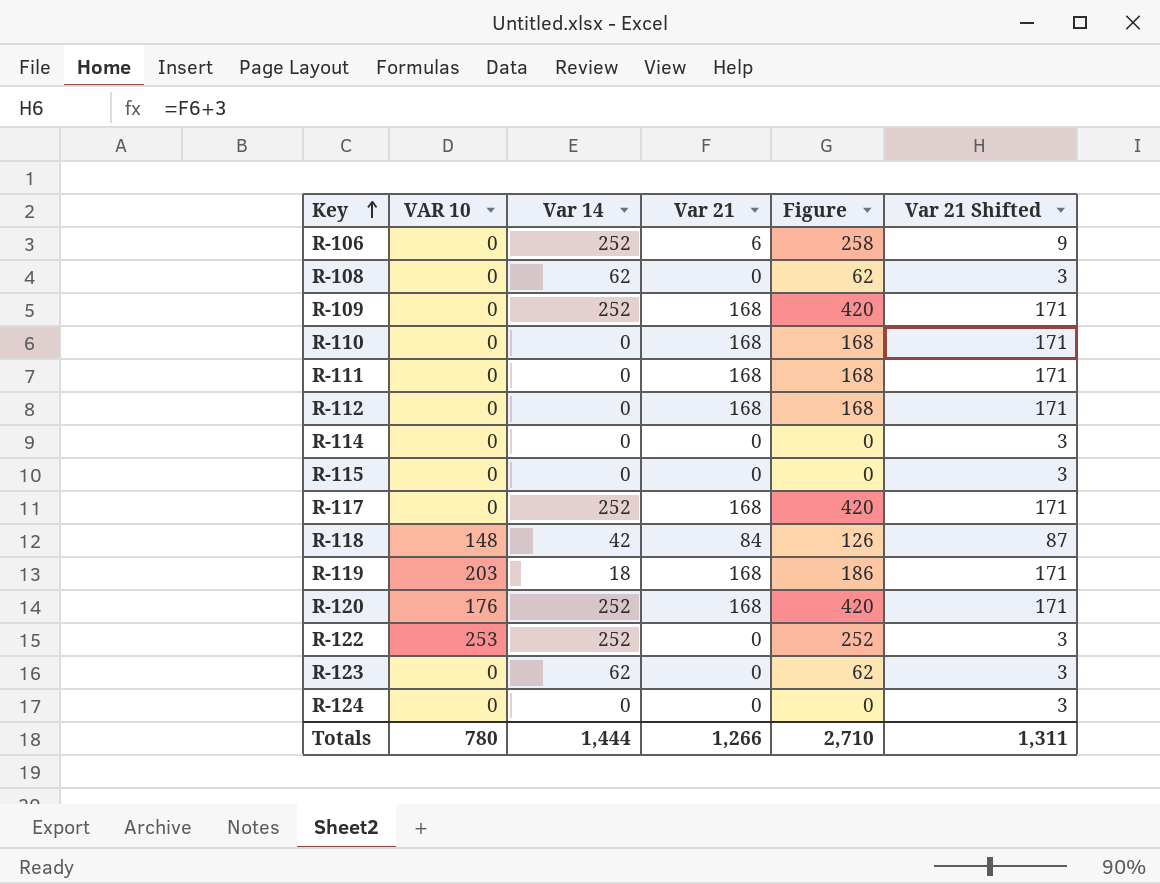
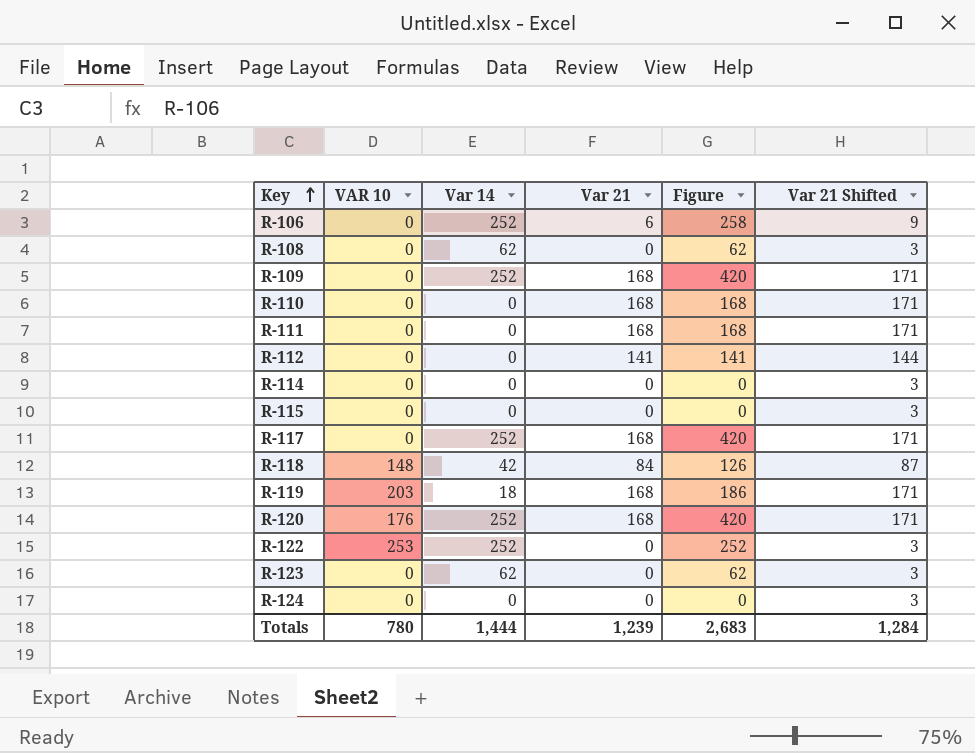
R-112 | Var 21: 168 -> 141
R-112 | Figure: 168 -> 141
R-112 | Var 21 Shifted: 171 -> 144
Totals | Var 21: 1,266 -> 1,239
Totals | Figure: 2,710 -> 2,683
Totals | Var 21 Shifted: 1,311 -> 1,284

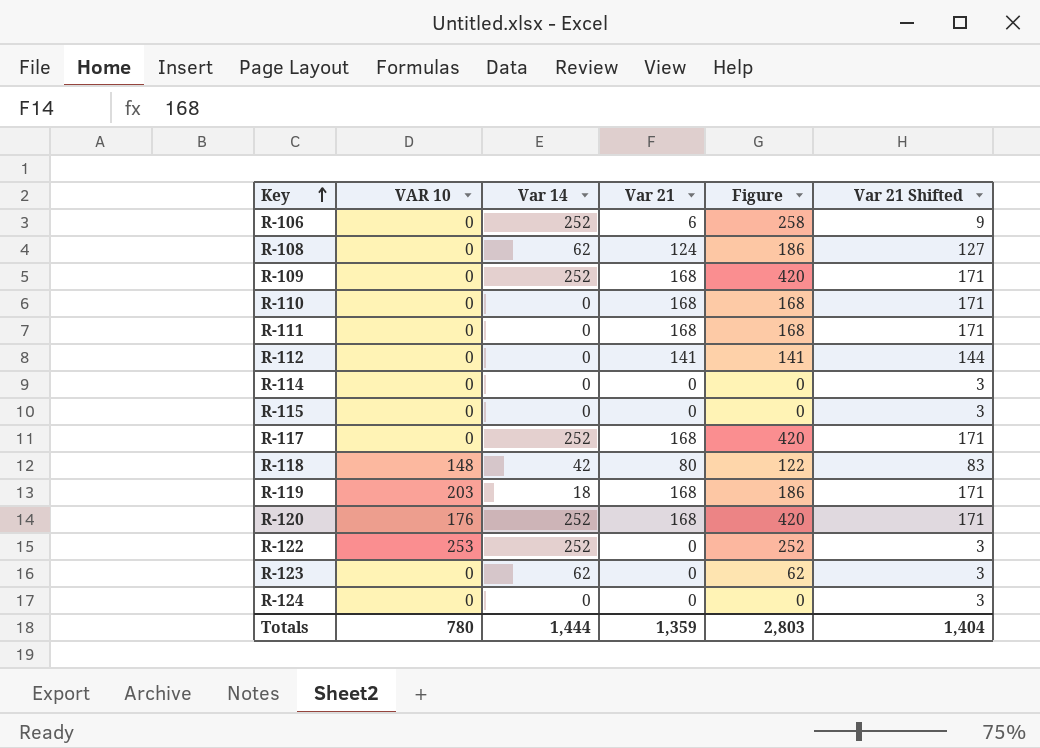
R-108 | Var 21: 0 -> 124
R-108 | Figure: 62 -> 186
R-108 | Var 21 Shifted: 3 -> 127
R-118 | Var 21: 84 -> 80
R-118 | Figure: 126 -> 122
R-118 | Var 21 Shifted: 87 -> 83
Totals | Var 21: 1,239 -> 1,359
Totals | Figure: 2,683 -> 2,803
Totals | Var 21 Shifted: 1,284 -> 1,404

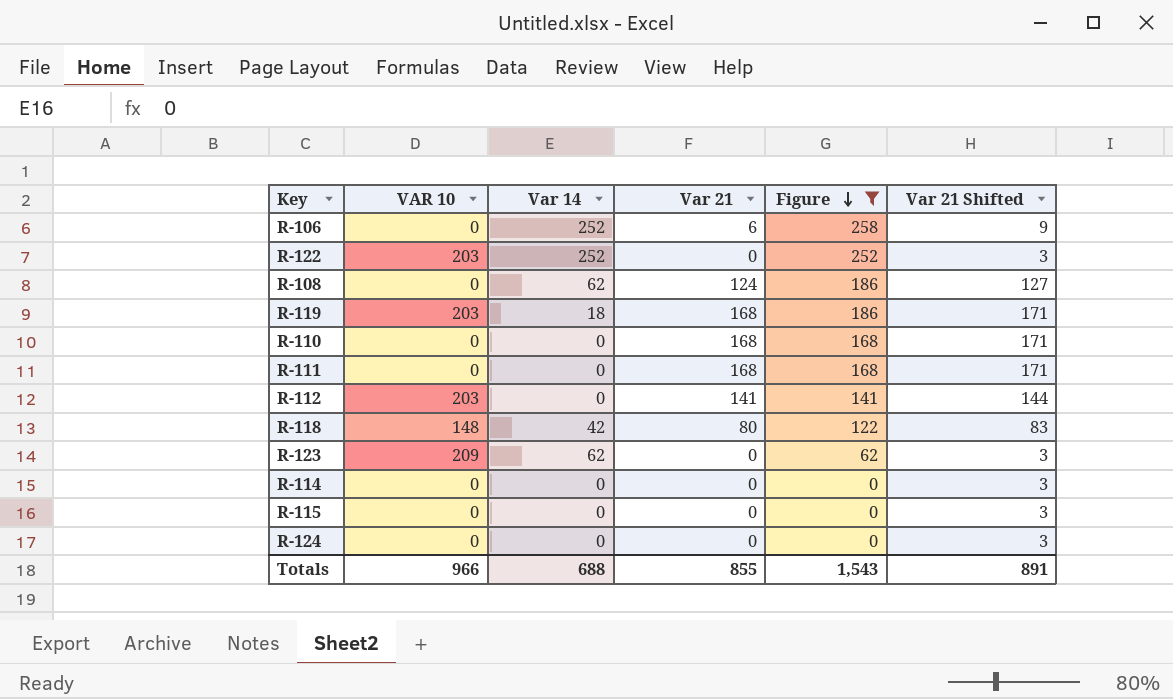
filter: none -> Figure != 420
row order: Key ascending -> Figure descending
R-122 | VAR 10: 253 -> 203
R-112 | VAR 10: 0 -> 203
R-123 | VAR 10: 0 -> 209
Totals | VAR 10: 780 -> 966
Totals | Var 14: 1,444 -> 688
Totals | Var 21: 1,359 -> 855
Totals | Figure: 2,803 -> 1,543
Totals | Var 21 Shifted: 1,404 -> 891

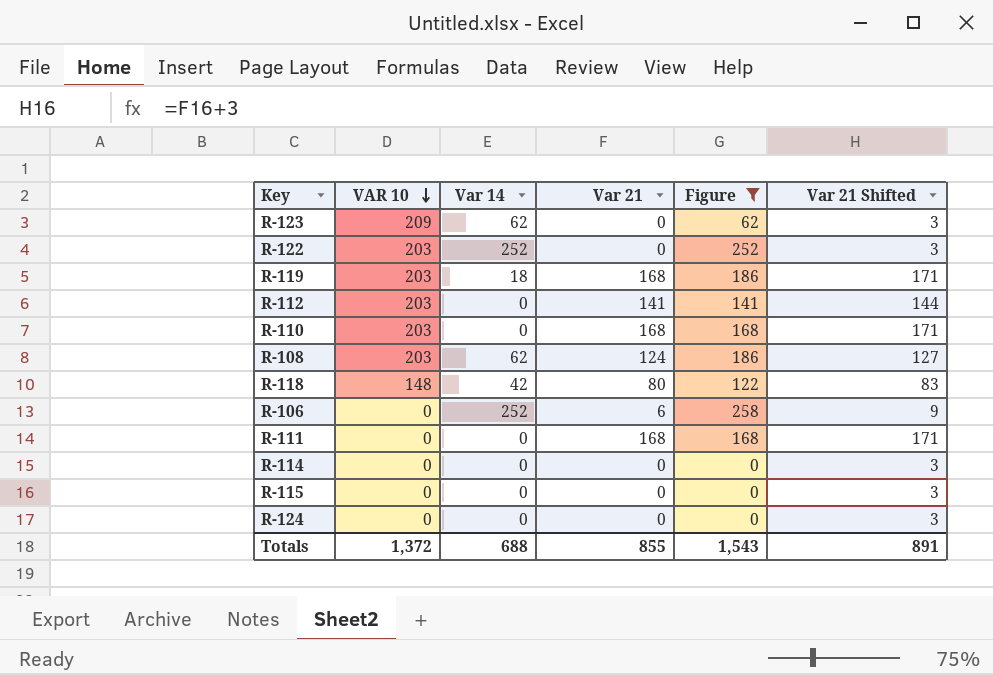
row order: Figure descending -> VAR 10 descending
R-110 | VAR 10: 0 -> 203
R-108 | VAR 10: 0 -> 203
Totals | VAR 10: 966 -> 1,372

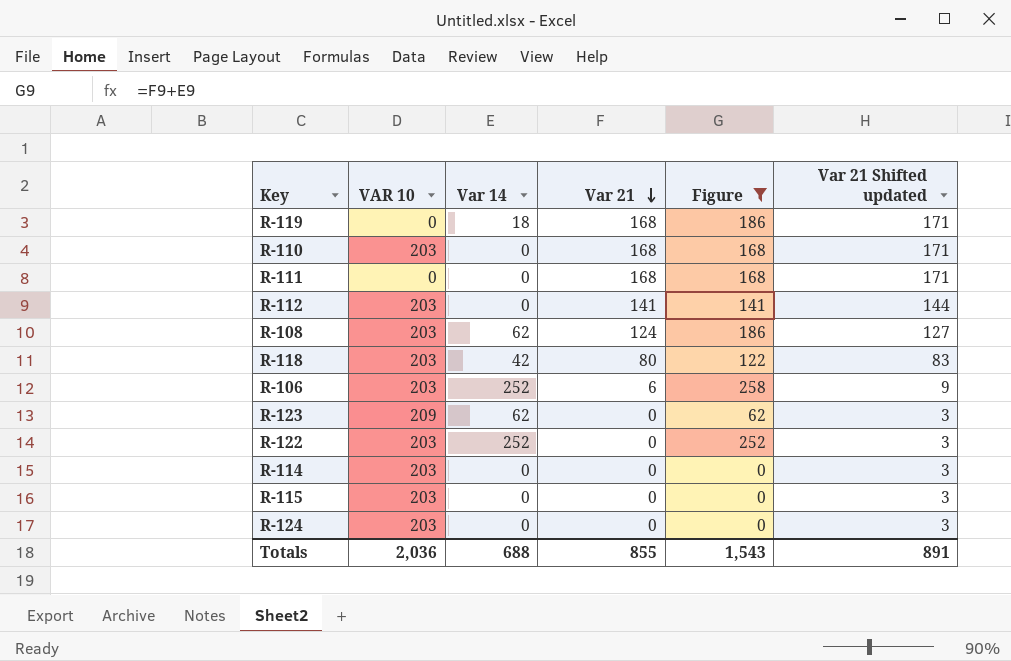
row order: VAR 10 descending -> Var 21 descending
column name: Var 21 Shifted -> Var 21 Shifted updated
R-119 | VAR 10: 203 -> 0
R-118 | VAR 10: 148 -> 203
R-106 | VAR 10: 0 -> 203
R-114 | VAR 10: 0 -> 203
R-115 | VAR 10: 0 -> 203
R-124 | VAR 10: 0 -> 203
Totals | VAR 10: 1,372 -> 2,036

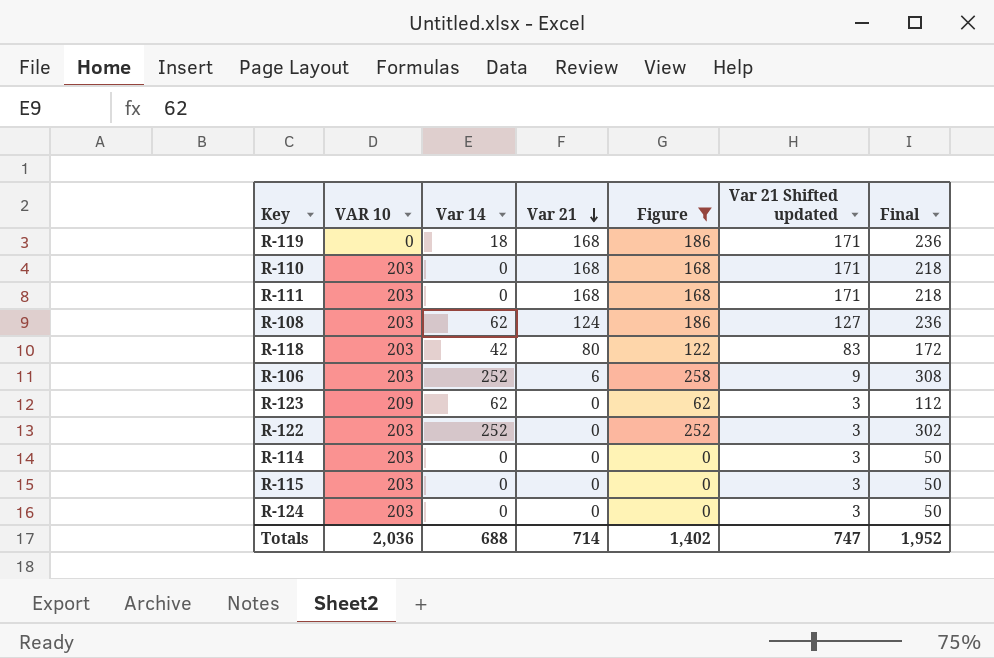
column Final | formula: none -> [Figure] + 50
row R-112: 203 | 0 | 141 | 141 | 144 -> none
R-111 | VAR 10: 0 -> 203
Totals | Var 21: 855 -> 714
Totals | Figure: 1,543 -> 1,402
Totals | Var 21 Shifted updated: 891 -> 747

